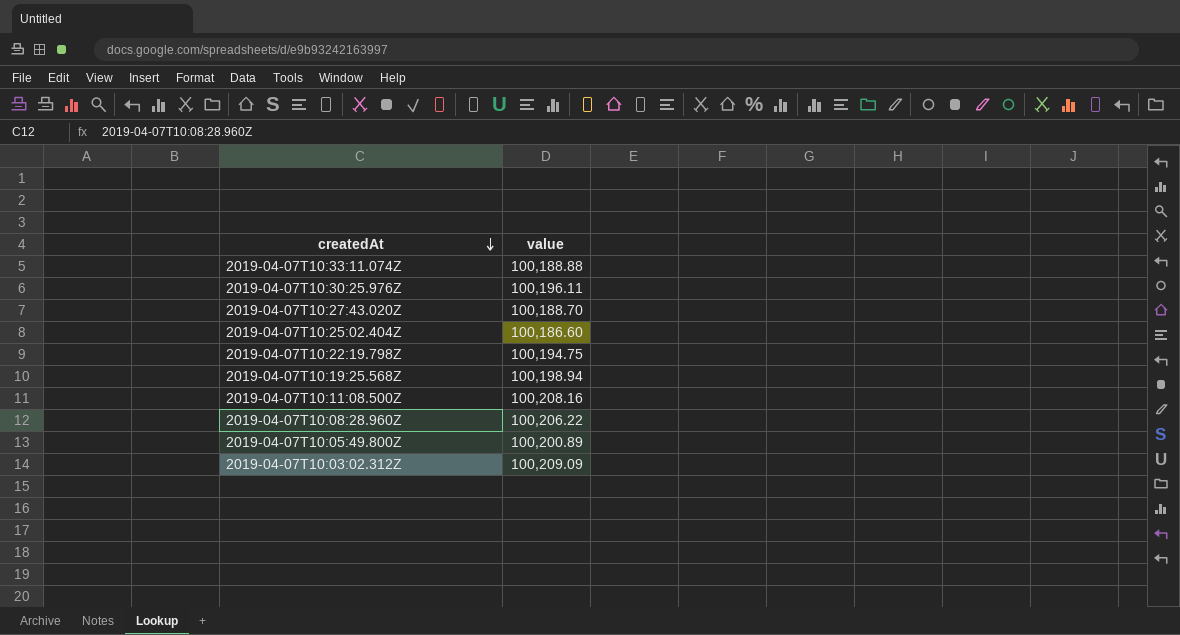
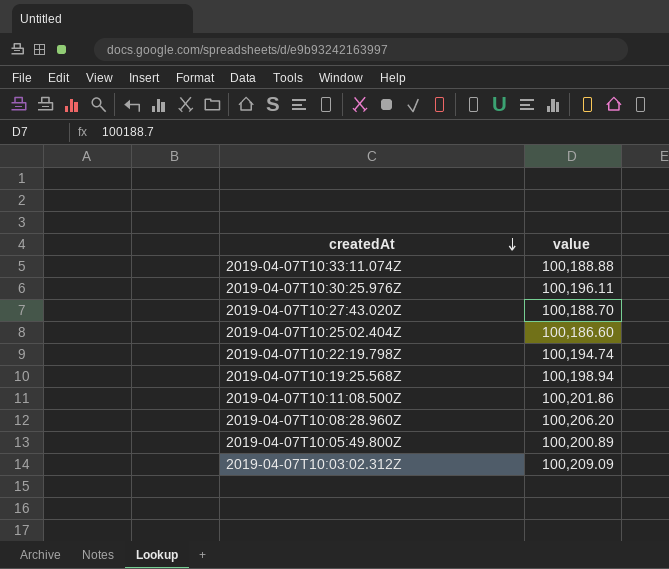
2019-04-07T10:22:19.798Z | value: 100,194.75 -> 100,194.74
2019-04-07T10:11:08.500Z | value: 100,208.16 -> 100,201.86
2019-04-07T10:08:28.960Z | value: 100,206.22 -> 100,206.20

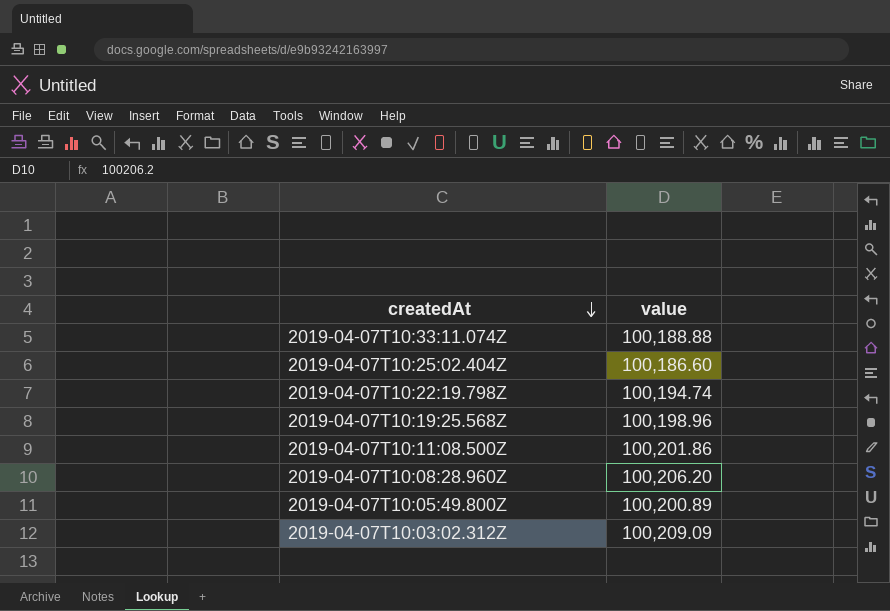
row 2019-04-07T10:30:25.976Z: 100,196.11 -> none
row 2019-04-07T10:27:43.020Z: 100,188.70 -> none
2019-04-07T10:19:25.568Z | value: 100,198.94 -> 100,198.96

